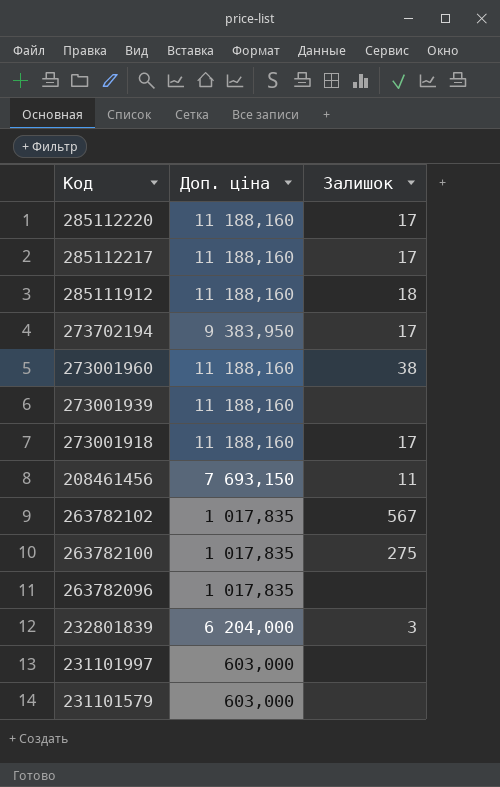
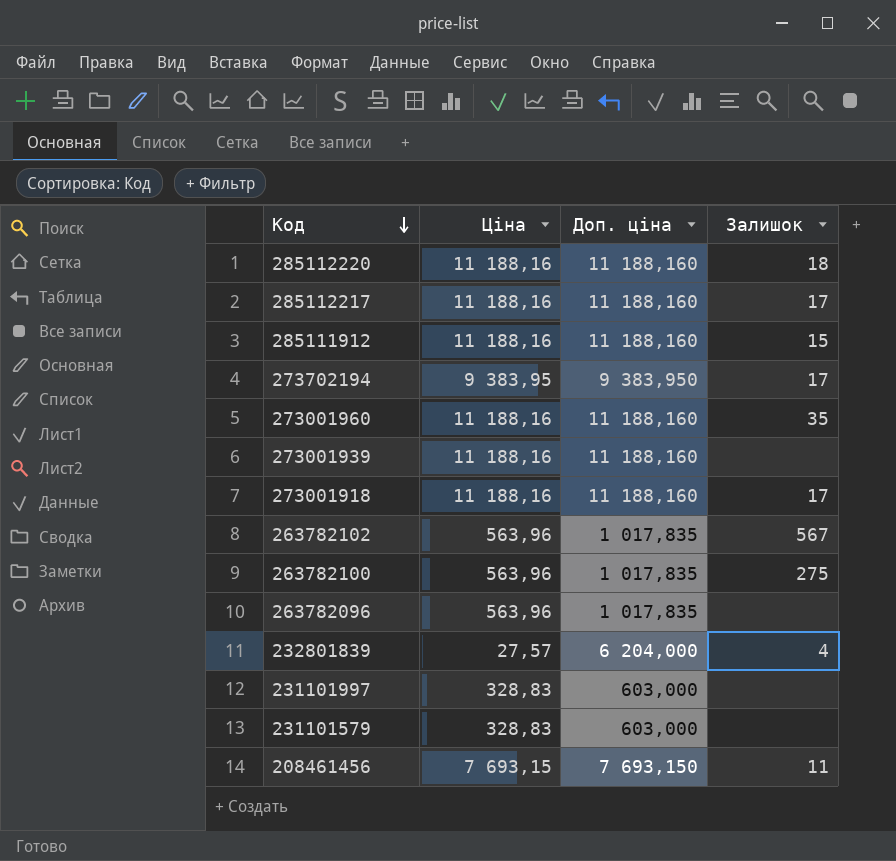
row order: none -> Код descending
column Ціна | position: none -> 2
285112220 | Залишок: 17 -> 18
285111912 | Залишок: 18 -> 15
273001960 | Залишок: 38 -> 35
232801839 | Залишок: 3 -> 4

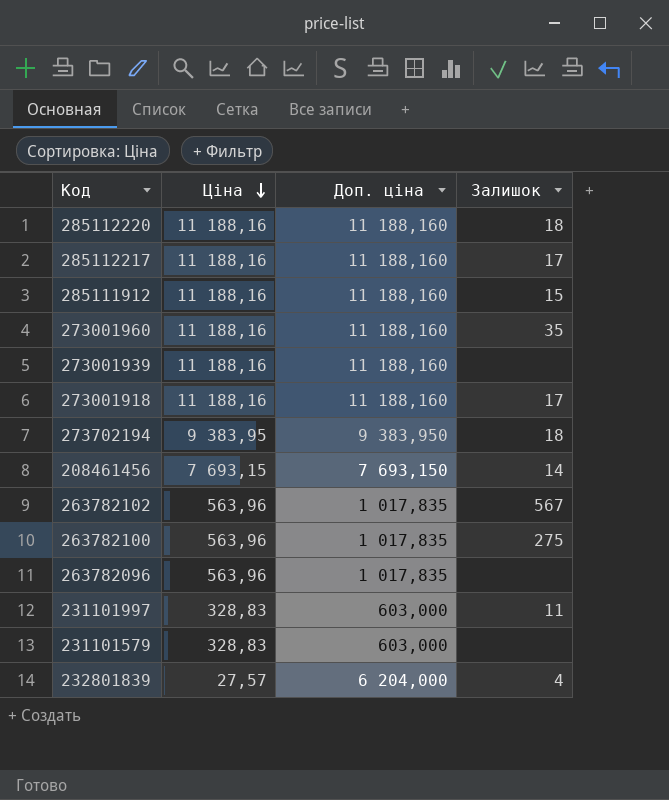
row order: Код descending -> Ціна descending
273702194 | Залишок: 17 -> 18
208461456 | Залишок: 11 -> 14
231101997 | Залишок: none -> 11

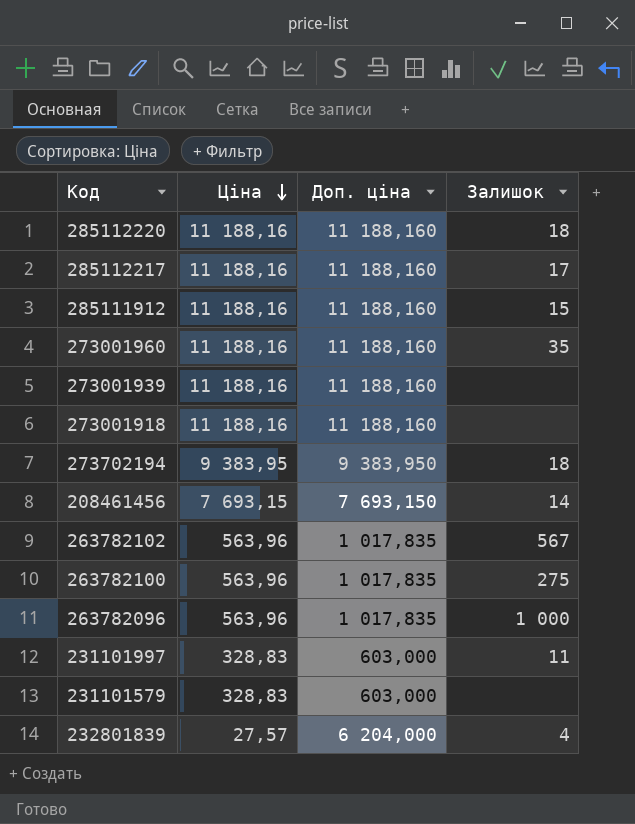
273001918 | Залишок: 17 -> none
263782096 | Залишок: none -> 1 000

